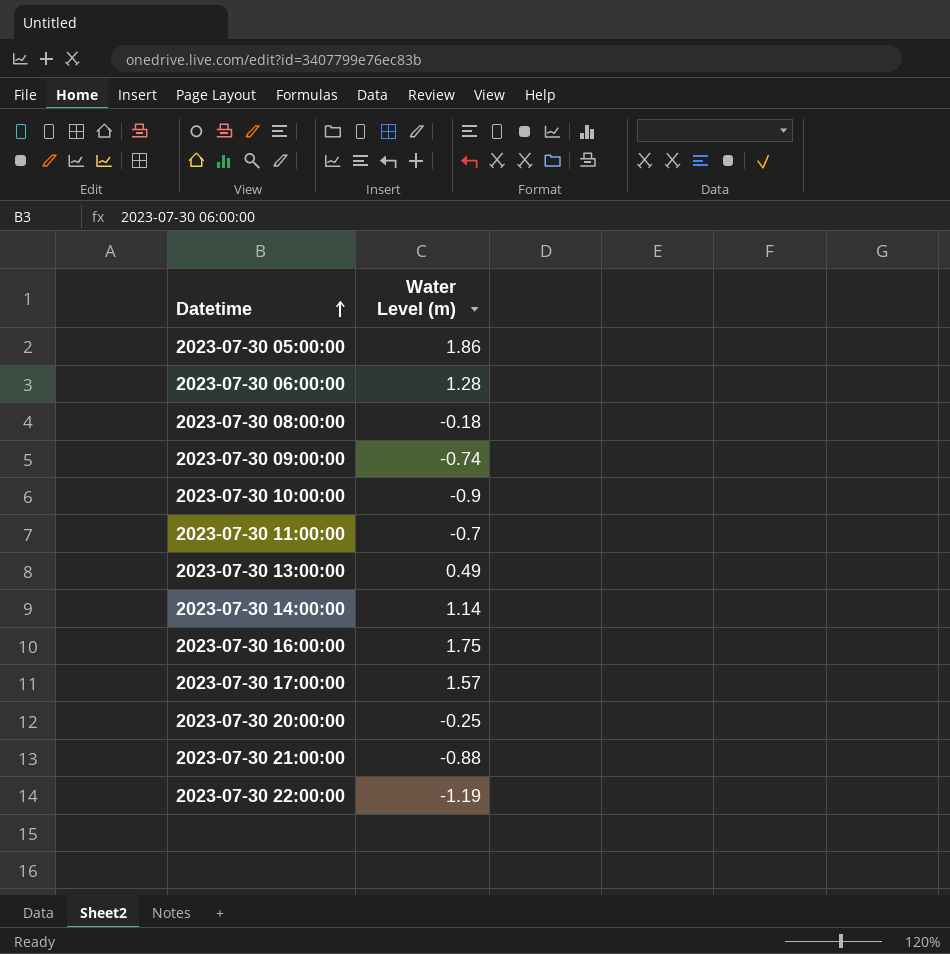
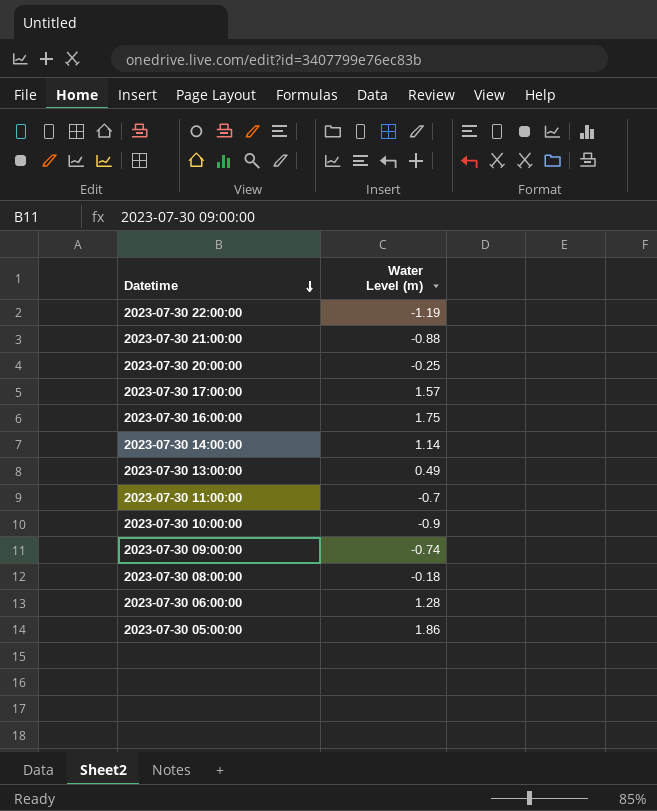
row order: Datetime ascending -> Datetime descending

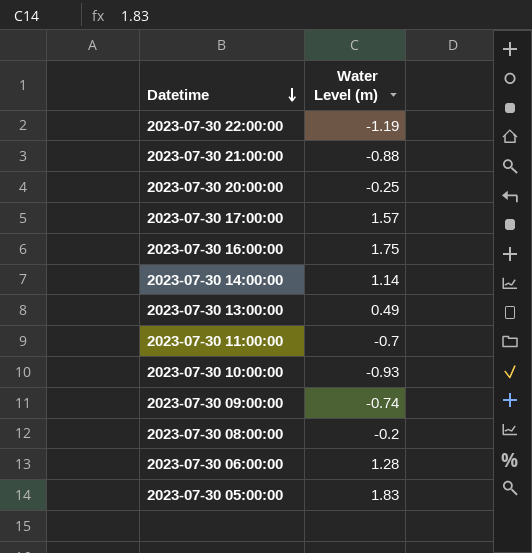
2023-07-30 10:00:00 | Water Level (m): -0.9 -> -0.93
2023-07-30 08:00:00 | Water Level (m): -0.18 -> -0.2
2023-07-30 05:00:00 | Water Level (m): 1.86 -> 1.83

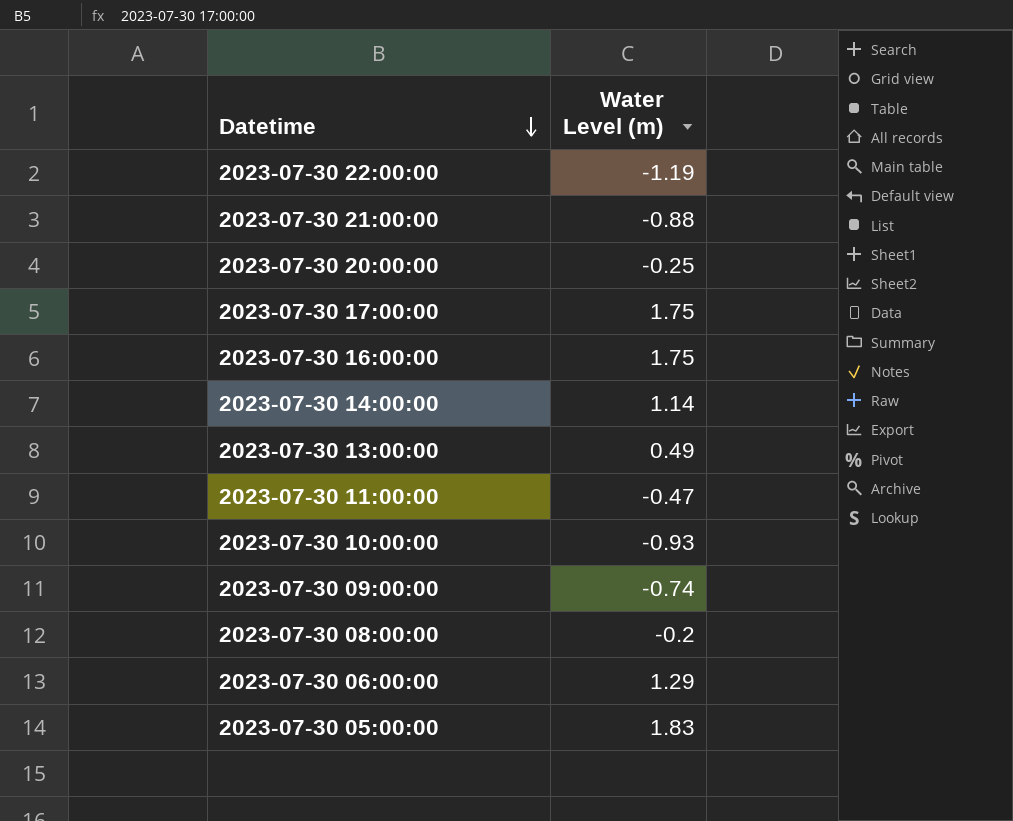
2023-07-30 17:00:00 | Water Level (m): 1.57 -> 1.75
2023-07-30 11:00:00 | Water Level (m): -0.7 -> -0.47
2023-07-30 06:00:00 | Water Level (m): 1.28 -> 1.29

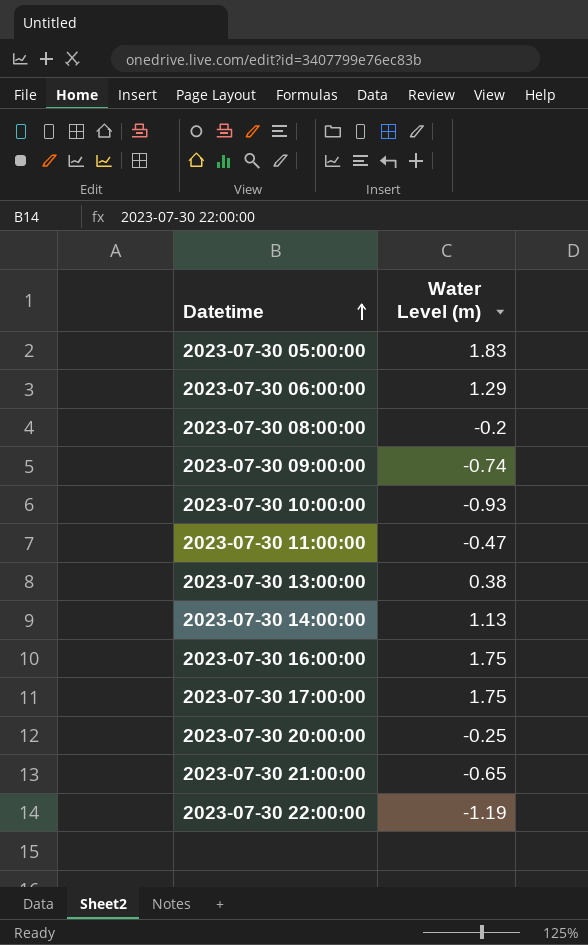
row order: Datetime descending -> Datetime ascending
2023-07-30 13:00:00 | Water Level (m): 0.49 -> 0.38
2023-07-30 14:00:00 | Water Level (m): 1.14 -> 1.13
2023-07-30 21:00:00 | Water Level (m): -0.88 -> -0.65

